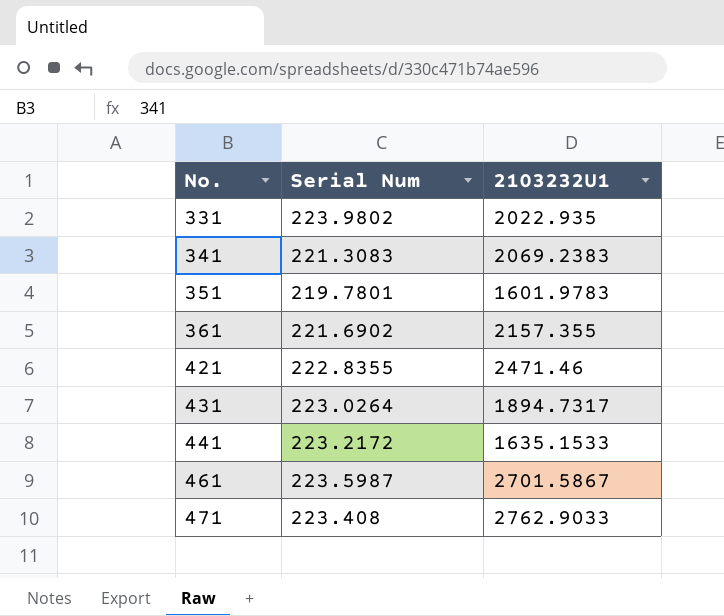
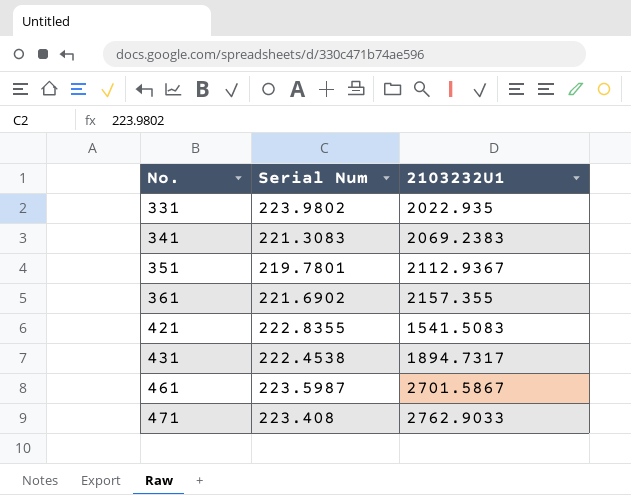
row 441: 223.2172 | 1635.1533 -> none
351 | 2103232U1: 1601.9783 -> 2112.9367
421 | 2103232U1: 2471.46 -> 1541.5083
431 | Serial Num: 223.0264 -> 222.4538

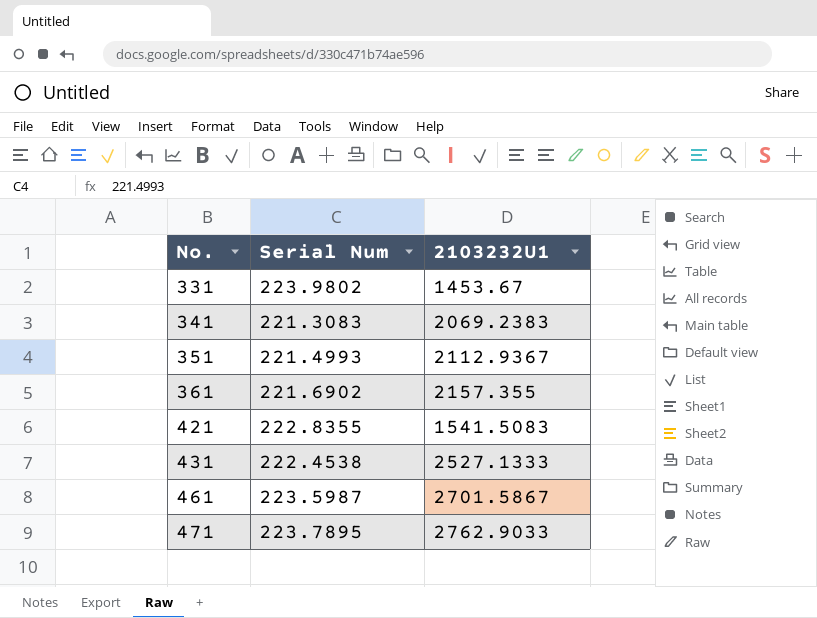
331 | 2103232U1: 2022.935 -> 1453.67
351 | Serial Num: 219.7801 -> 221.4993
431 | 2103232U1: 1894.7317 -> 2527.1333
471 | Serial Num: 223.408 -> 223.7895

